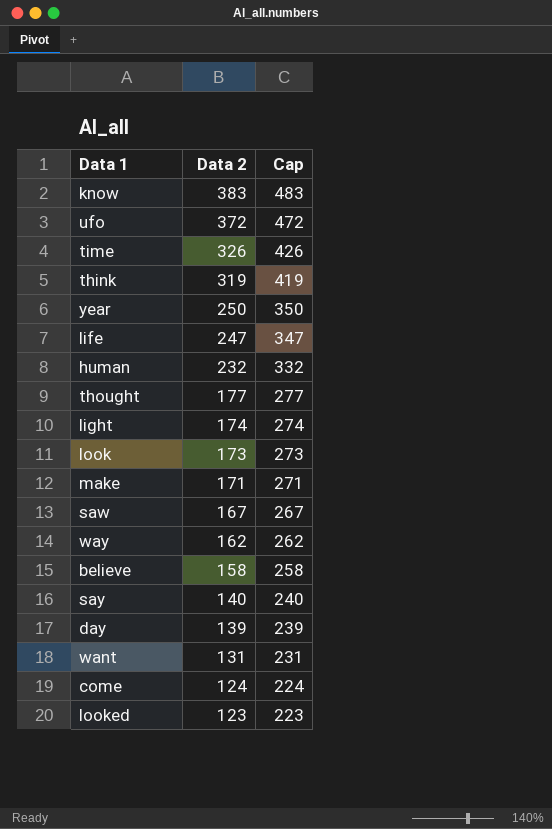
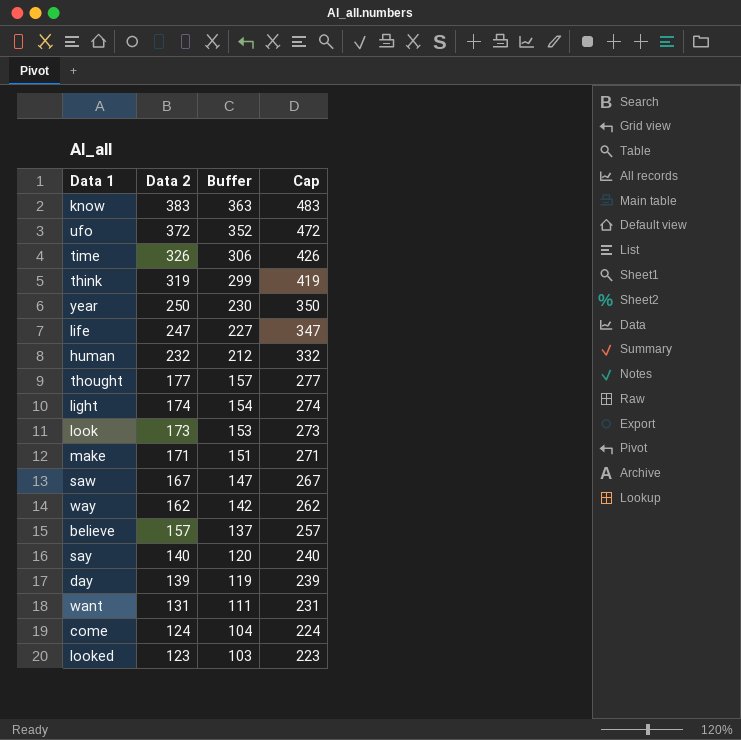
column Buffer | formula: none -> [Data 2] - 20
believe | Data 2: 158 -> 157
believe | Cap: 258 -> 257

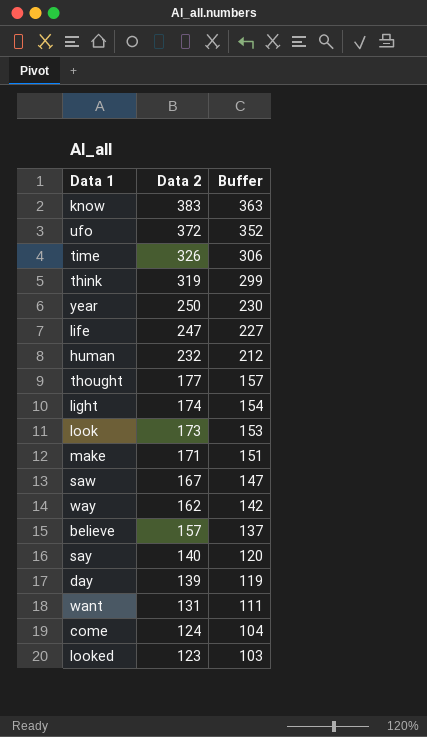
column Cap | formula: [Data 2] + 100 -> none

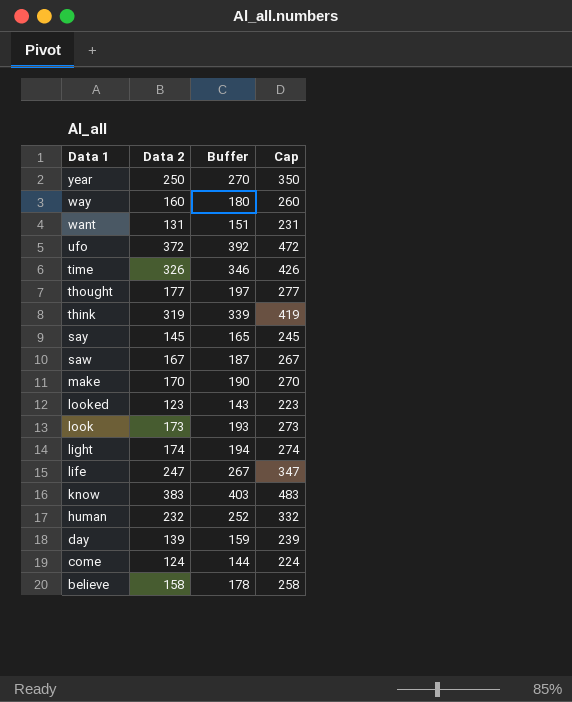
row order: Data 2 descending -> Data 1 descending
column Buffer | formula: [Data 2] - 20 -> [Data 2] + 20
column Cap | formula: none -> [Data 2] + 100
way | Data 2: 162 -> 160
say | Data 2: 140 -> 145
make | Data 2: 171 -> 170
believe | Data 2: 157 -> 158

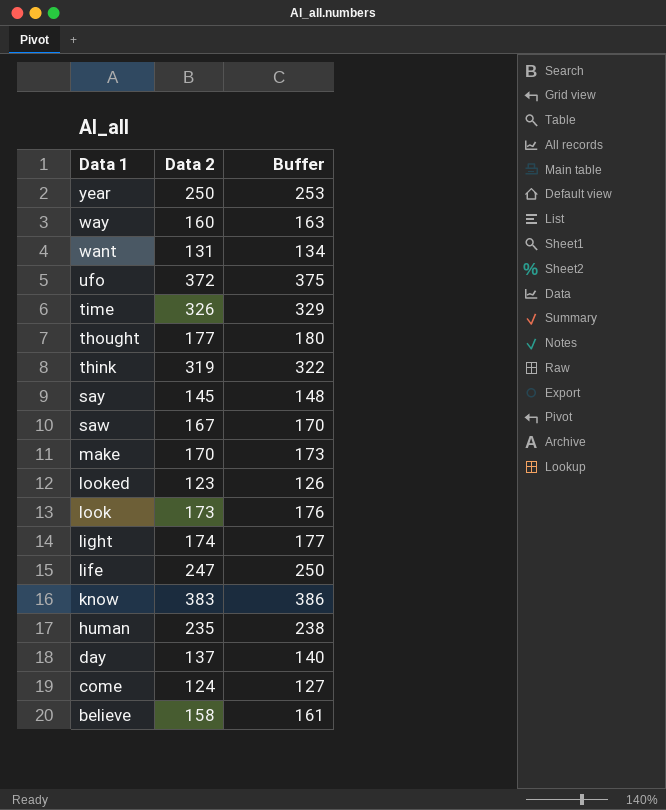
column Cap | formula: [Data 2] + 100 -> none
column Buffer | formula: [Data 2] + 20 -> [Data 2] + 3
human | Data 2: 232 -> 235
day | Data 2: 139 -> 137

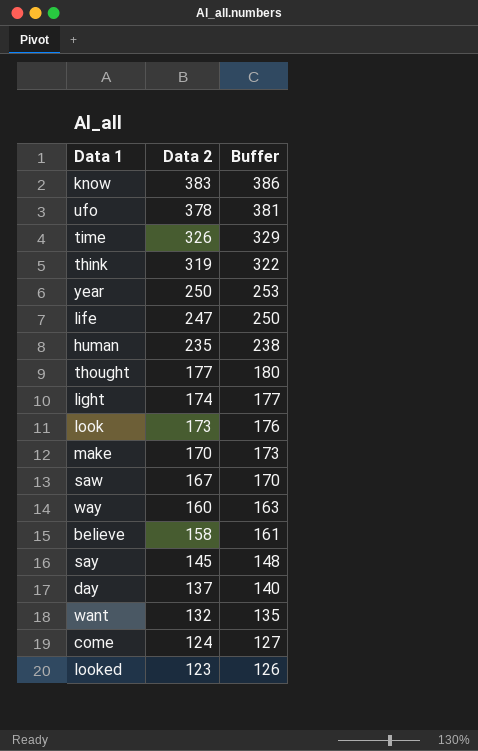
row order: Data 1 descending -> Data 2 descending
ufo | Data 2: 372 -> 378
ufo | Buffer: 375 -> 381
want | Data 2: 131 -> 132
want | Buffer: 134 -> 135

